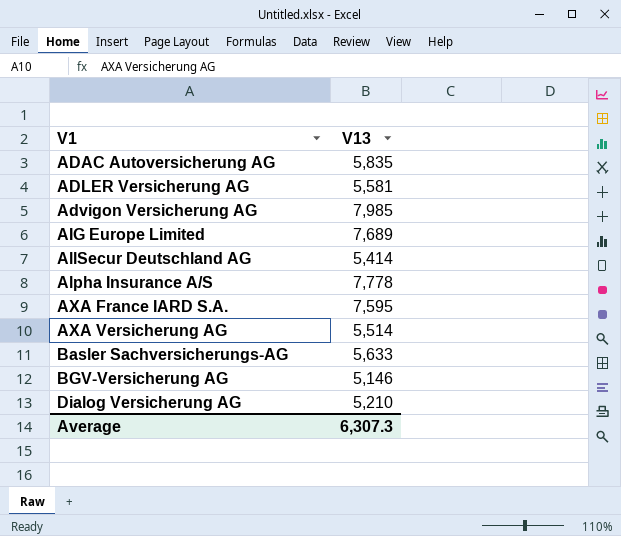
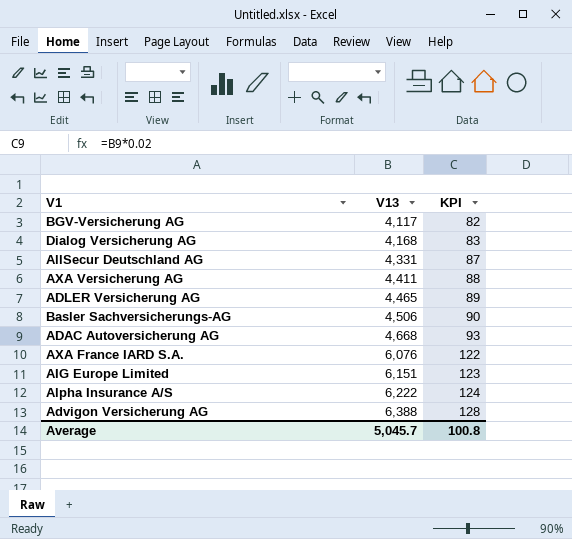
row order: V1 ascending -> V13 ascending
column KPI | formula: none -> [V13] * 0.02
BGV-Versicherung AG | V13: 5,146 -> 4,117
Dialog Versicherung AG | V13: 5,210 -> 4,168
AllSecur Deutschland AG | V13: 5,414 -> 4,331
AXA Versicherung AG | V13: 5,514 -> 4,411
ADLER Versicherung AG | V13: 5,581 -> 4,465
Basler Sachversicherungs-AG | V13: 5,633 -> 4,506
ADAC Autoversicherung AG | V13: 5,835 -> 4,668
AXA France IARD S.A. | V13: 7,595 -> 6,076
AIG Europe Limited | V13: 7,689 -> 6,151
Alpha Insurance A/S | V13: 7,778 -> 6,222
Advigon Versicherung AG | V13: 7,985 -> 6,388
Average | V13: 6,307.3 -> 5,045.7

